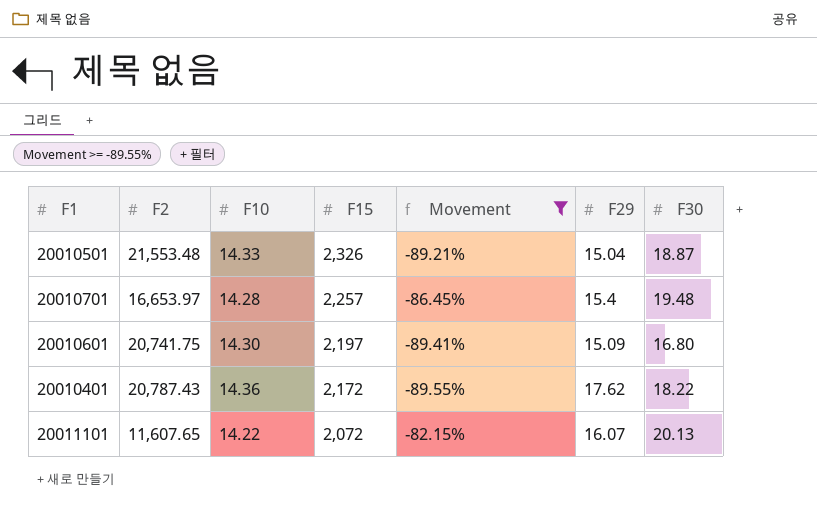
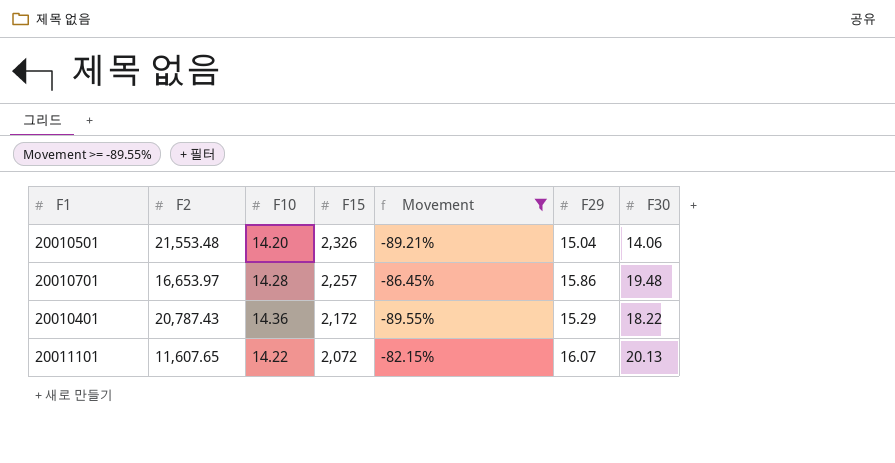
row 20010601: 20,741.75 | 14.30 | 2,197 | -89.41% | 15.09 | 16.80 -> none
20010501 | F10: 14.33 -> 14.20
20010501 | F30: 18.87 -> 14.06
20010701 | F29: 15.4 -> 15.86
20010401 | F29: 17.62 -> 15.29

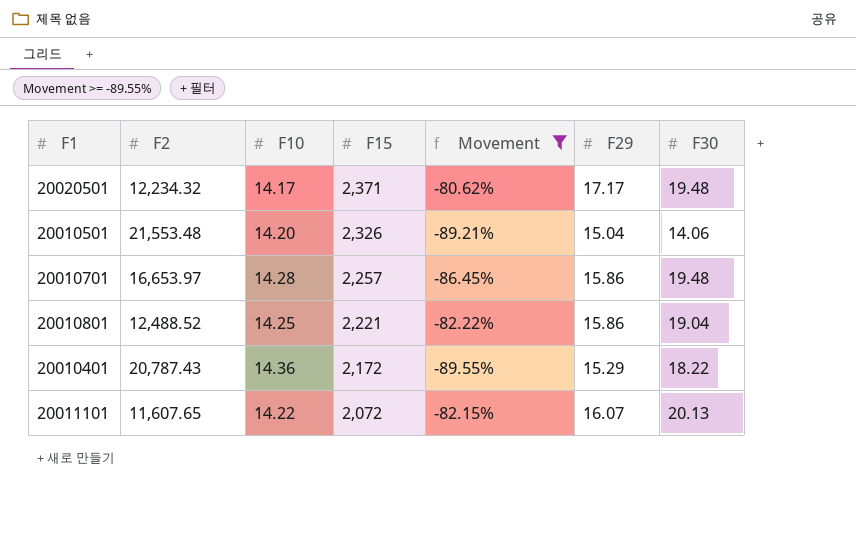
row 20020501: none -> 12,234.32 | 14.17 | 2,371 | -80.62% | 17.17 | 19.48
row 20010801: none -> 12,488.52 | 14.25 | 2,221 | -82.22% | 15.86 | 19.04

